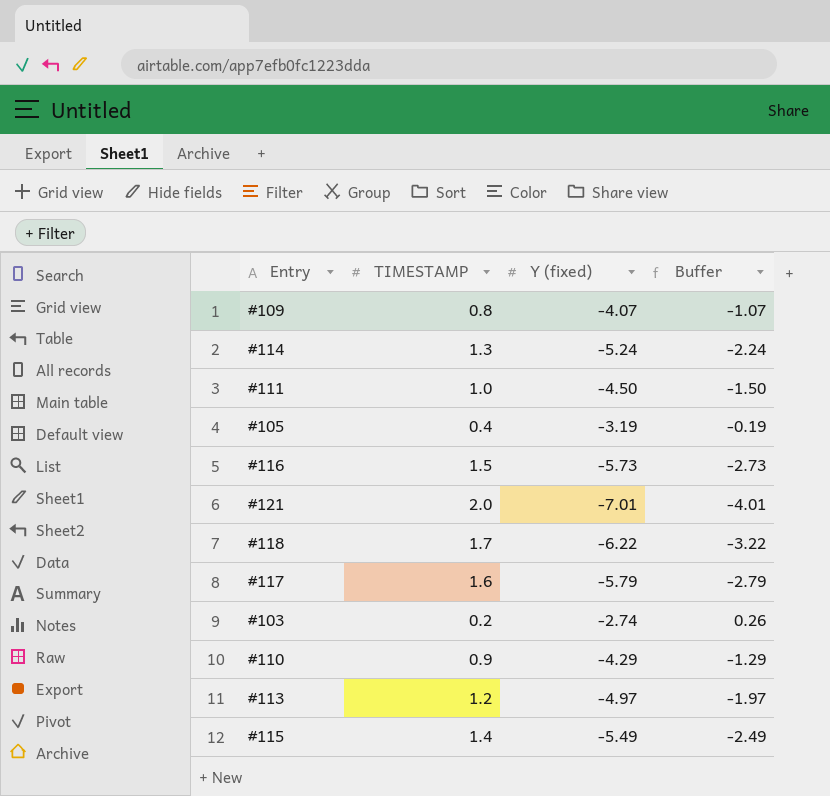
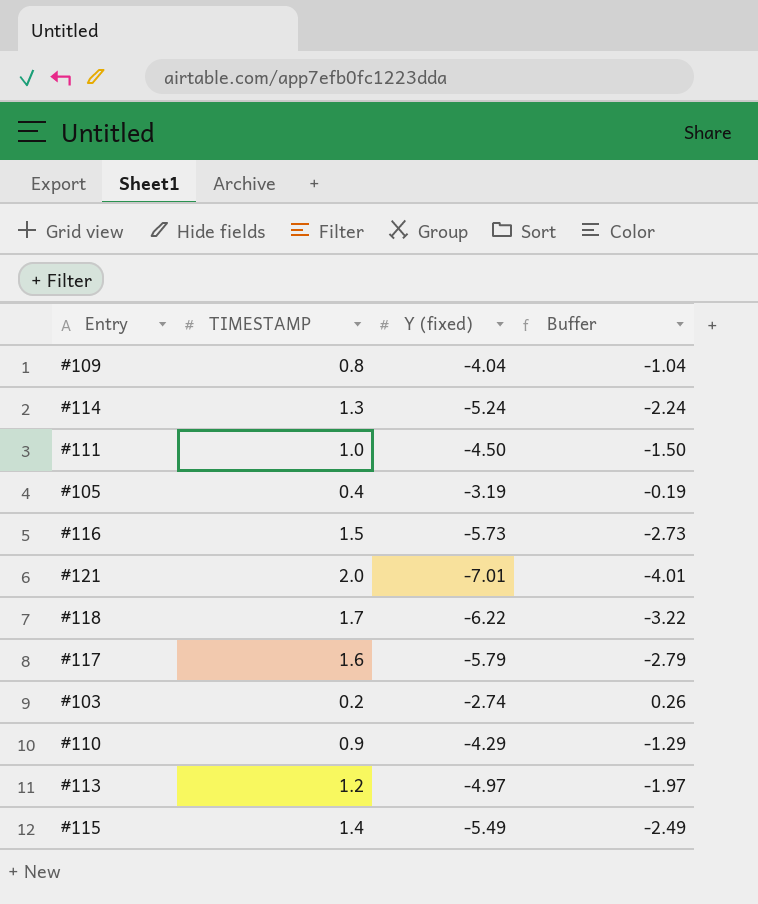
#109 | Y (fixed): -4.07 -> -4.04
#109 | Buffer: -1.07 -> -1.04

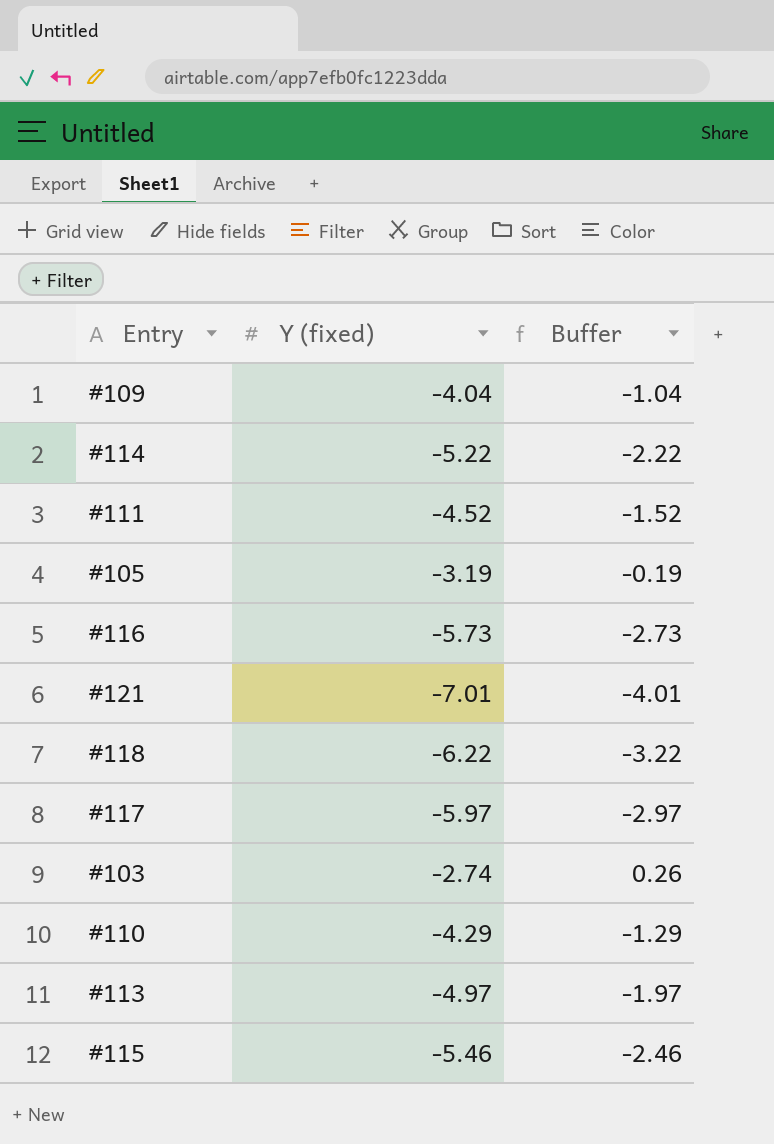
column TIMESTAMP | position: 2 -> none
#114 | Y (fixed): -5.24 -> -5.22
#114 | Buffer: -2.24 -> -2.22
#111 | Y (fixed): -4.50 -> -4.52
#111 | Buffer: -1.50 -> -1.52
#117 | Y (fixed): -5.79 -> -5.97
#117 | Buffer: -2.79 -> -2.97
#115 | Y (fixed): -5.49 -> -5.46
#115 | Buffer: -2.49 -> -2.46

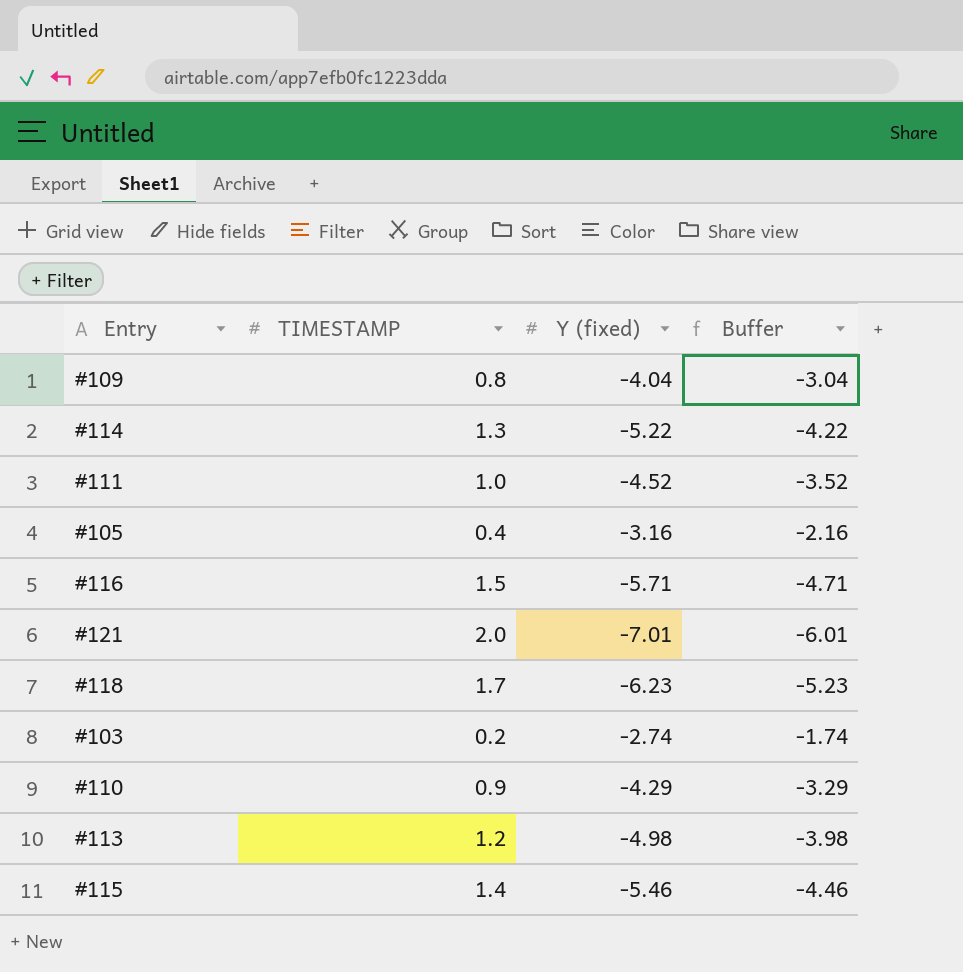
column TIMESTAMP | position: none -> 2
column Buffer | formula: [Y (fixed)] + 3 -> [Y (fixed)] + 1
row #117: -5.97 | -2.97 -> none
#105 | Y (fixed): -3.19 -> -3.16
#116 | Y (fixed): -5.73 -> -5.71
#118 | Y (fixed): -6.22 -> -6.23
#113 | Y (fixed): -4.97 -> -4.98

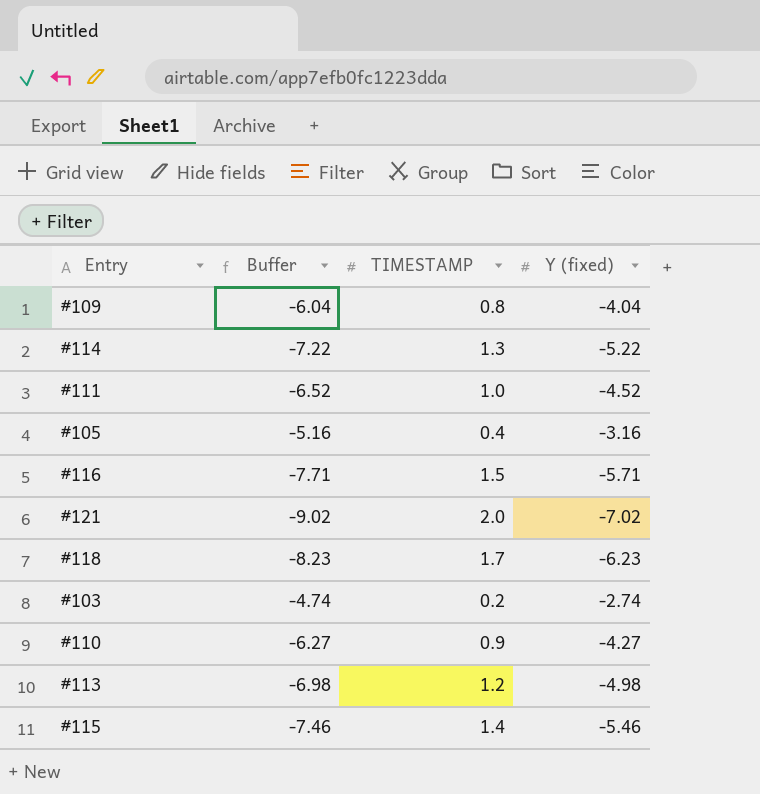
column Buffer | formula: [Y (fixed)] + 1 -> [Y (fixed)] - 2
column Buffer | position: 4 -> 2
#121 | Y (fixed): -7.01 -> -7.02
#110 | Y (fixed): -4.29 -> -4.27

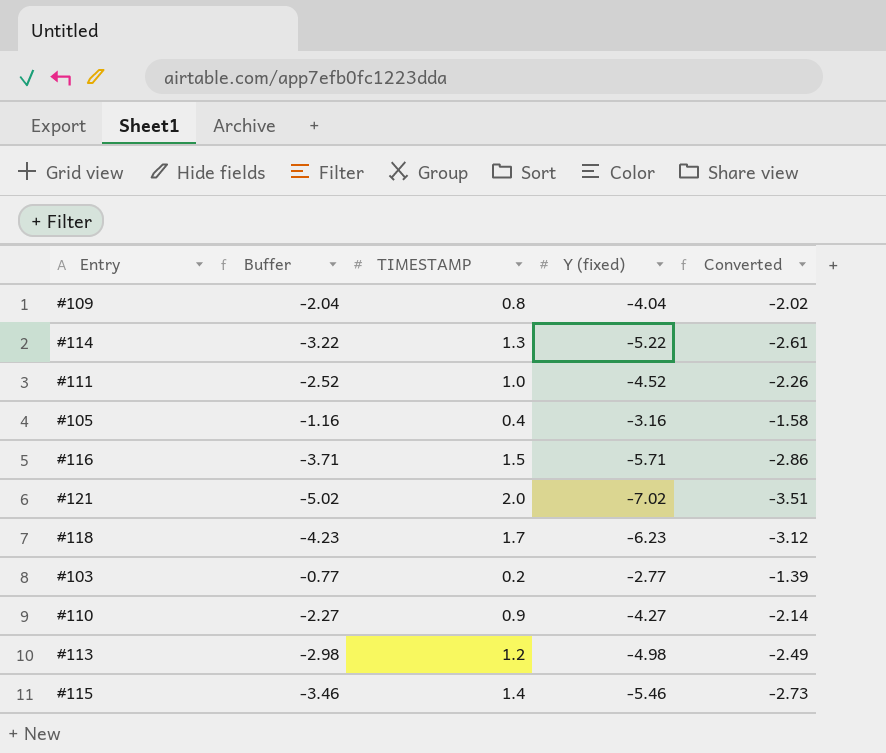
column Buffer | formula: [Y (fixed)] - 2 -> [Y (fixed)] + 2
column Converted | formula: none -> [Y (fixed)] * 0.5
#103 | Y (fixed): -2.74 -> -2.77

